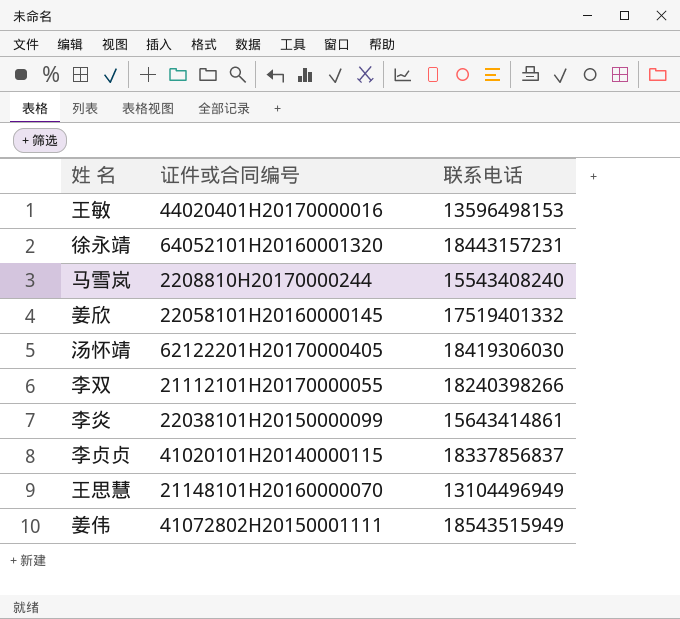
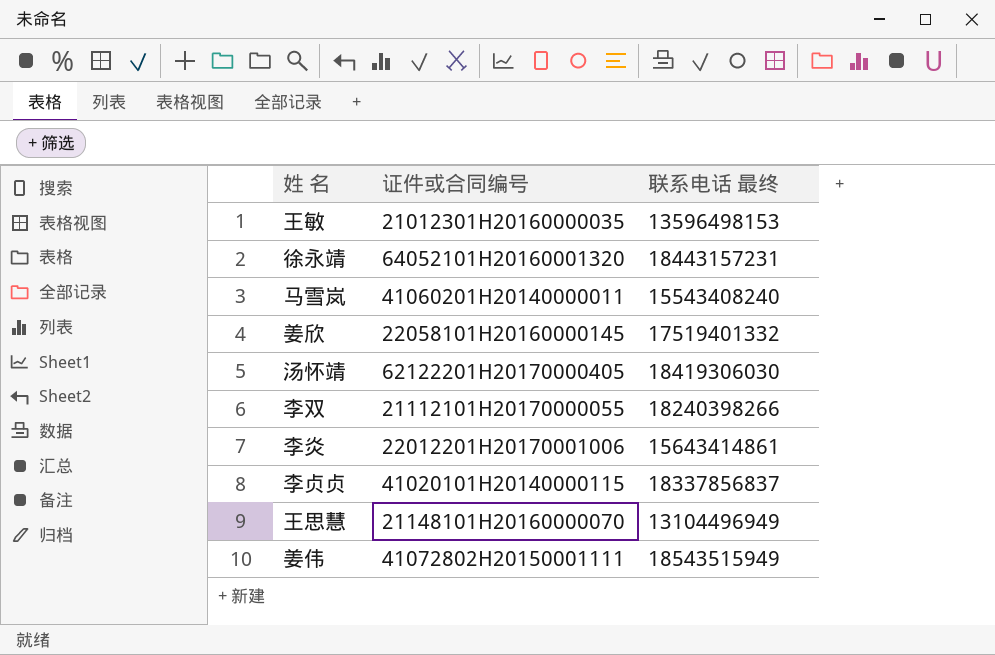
column name: 联系电话 -> 联系电话 最终
王敏 | 证件或合同编号: 44020401H20170000016 -> 21012301H20160000035
马雪岚 | 证件或合同编号: 2208810H20170000244 -> 41060201H20140000011
李炎 | 证件或合同编号: 22038101H20150000099 -> 22012201H20170001006

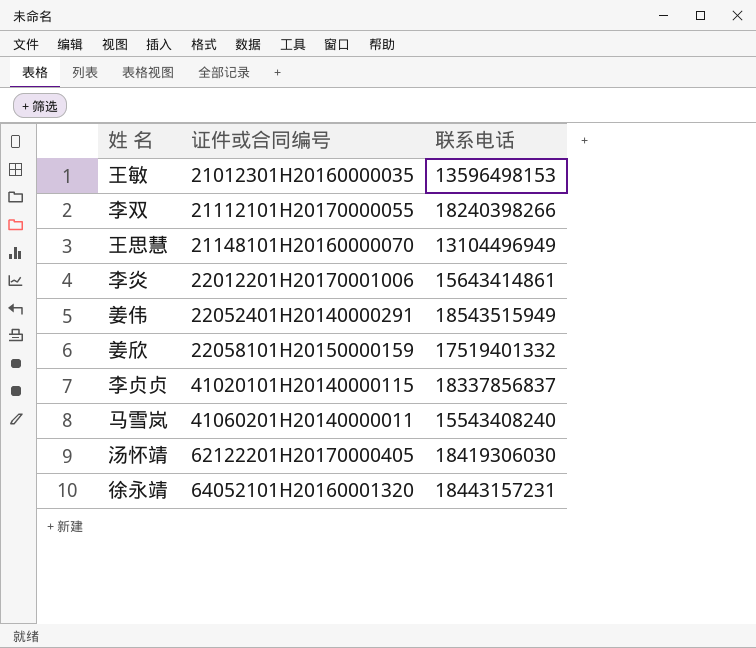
row order: none -> 证件或合同编号 ascending
column name: 联系电话 最终 -> 联系电话
姜伟 | 证件或合同编号: 41072802H20150001111 -> 22052401H20140000291
姜欣 | 证件或合同编号: 22058101H20160000145 -> 22058101H20150000159

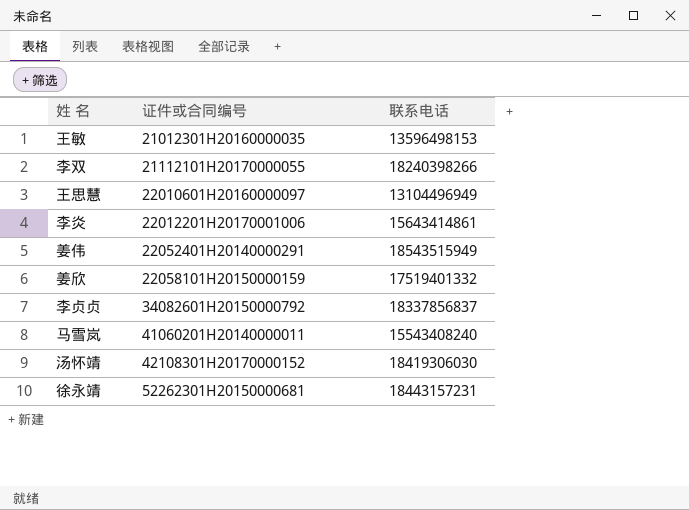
王思慧 | 证件或合同编号: 21148101H20160000070 -> 22010601H20160000097
李贞贞 | 证件或合同编号: 41020101H20140000115 -> 34082601H20150000792
汤怀靖 | 证件或合同编号: 62122201H20170000405 -> 42108301H20170000152
徐永靖 | 证件或合同编号: 64052101H20160001320 -> 52262301H20150000681

